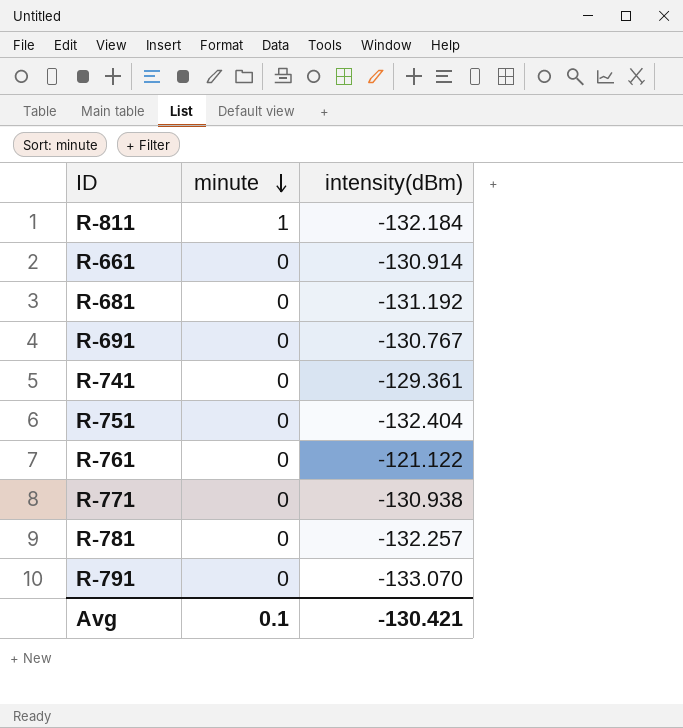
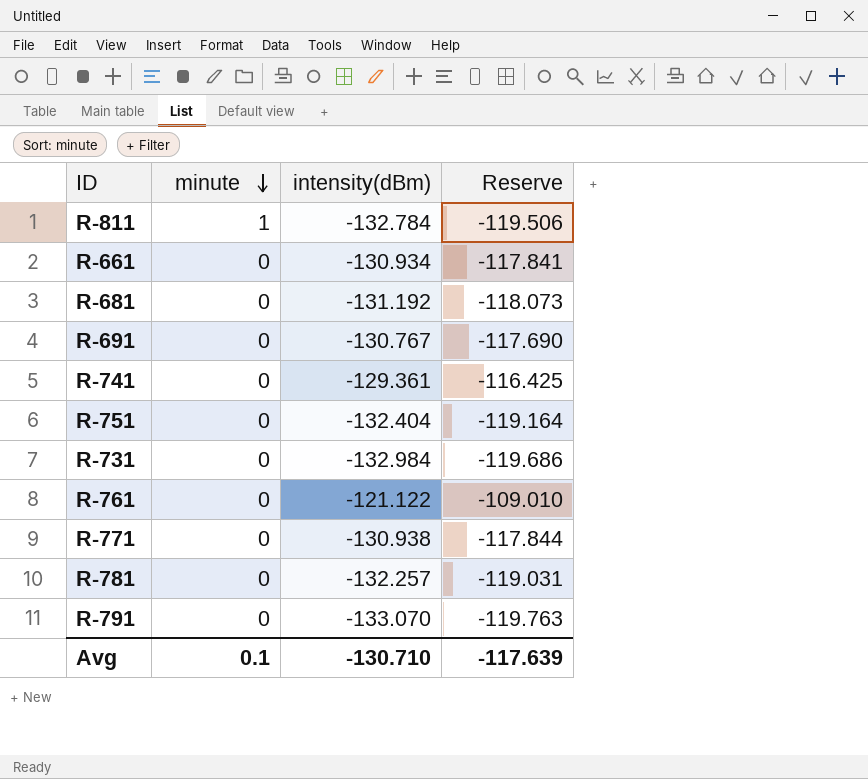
column Reserve | formula: none -> [intensity(dBm)] * 0.9
R-811 | intensity(dBm): -132.184 -> -132.784
R-661 | intensity(dBm): -130.914 -> -130.934
row R-731: none -> 0 | -132.984 | -119.686
Avg | intensity(dBm): -130.421 -> -130.710

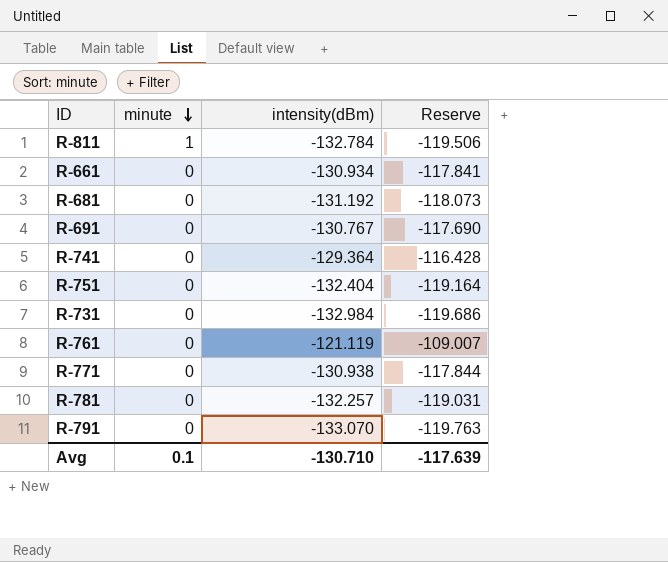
R-741 | intensity(dBm): -129.361 -> -129.364
R-741 | Reserve: -116.425 -> -116.428
R-761 | intensity(dBm): -121.122 -> -121.119
R-761 | Reserve: -109.010 -> -109.007

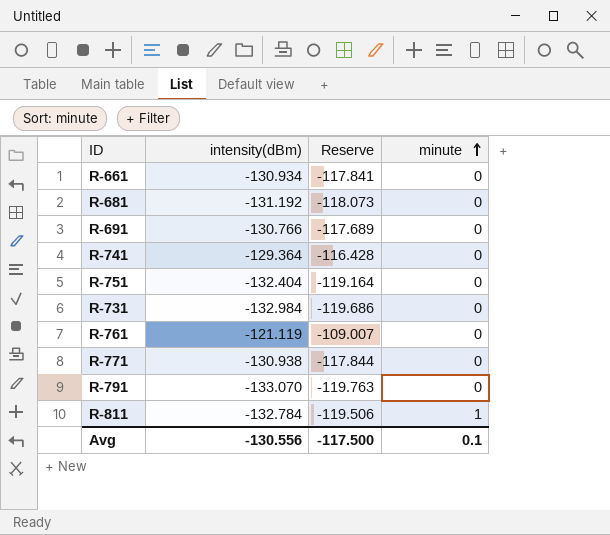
row order: minute descending -> minute ascending
column minute | position: 2 -> 4
row R-781: 0 | -132.257 | -119.031 -> none
R-691 | intensity(dBm): -130.767 -> -130.766
R-691 | Reserve: -117.690 -> -117.689
Avg | intensity(dBm): -130.710 -> -130.556
Avg | Reserve: -117.639 -> -117.500

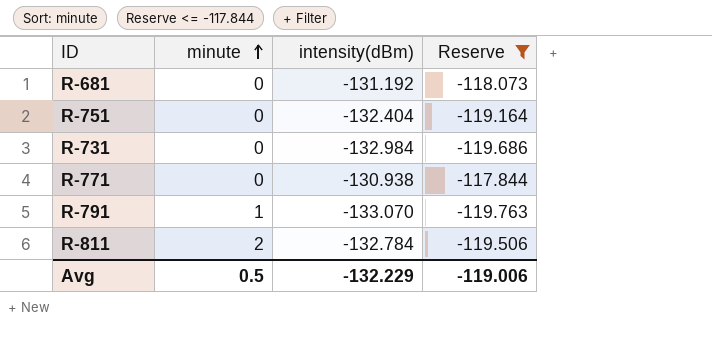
filter: none -> Reserve <= -117.844
column minute | position: 4 -> 2
R-791 | minute: 0 -> 1
R-811 | minute: 1 -> 2
Avg | minute: 0.1 -> 0.5
Avg | intensity(dBm): -130.556 -> -132.229
Avg | Reserve: -117.500 -> -119.006

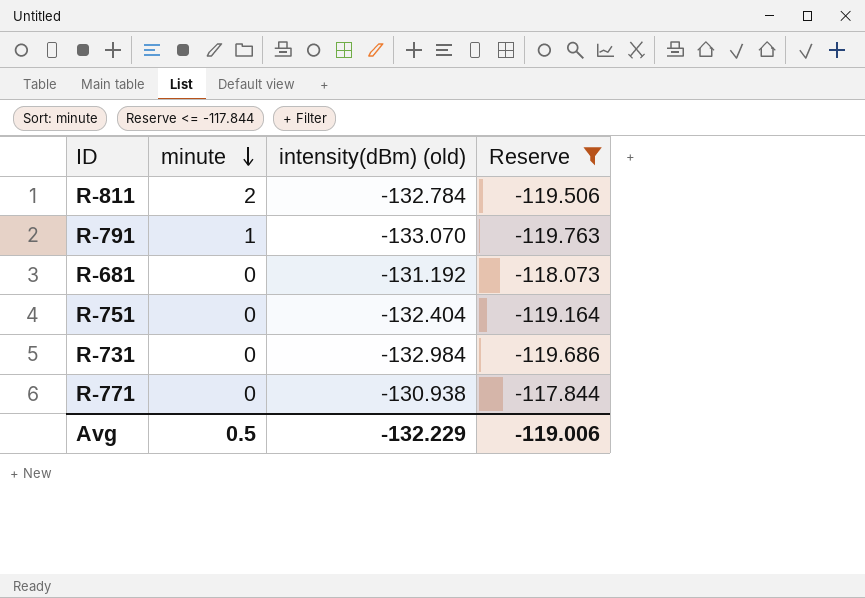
row order: minute ascending -> minute descending
column name: intensity(dBm) -> intensity(dBm) (old)

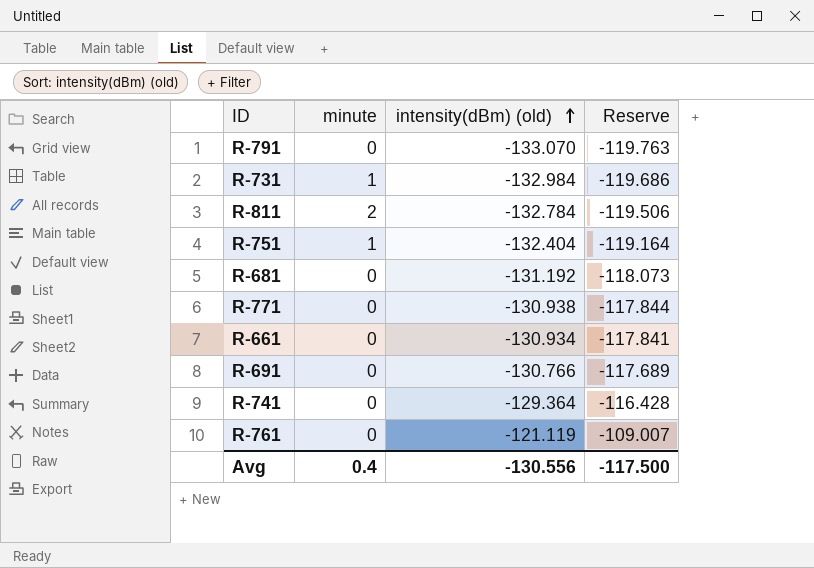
filter: Reserve <= -117.844 -> none
row order: minute descending -> intensity(dBm) (old) ascending
R-791 | minute: 1 -> 0
R-731 | minute: 0 -> 1
R-751 | minute: 0 -> 1
Avg | minute: 0.5 -> 0.4
Avg | intensity(dBm) (old): -132.229 -> -130.556
Avg | Reserve: -119.006 -> -117.500

